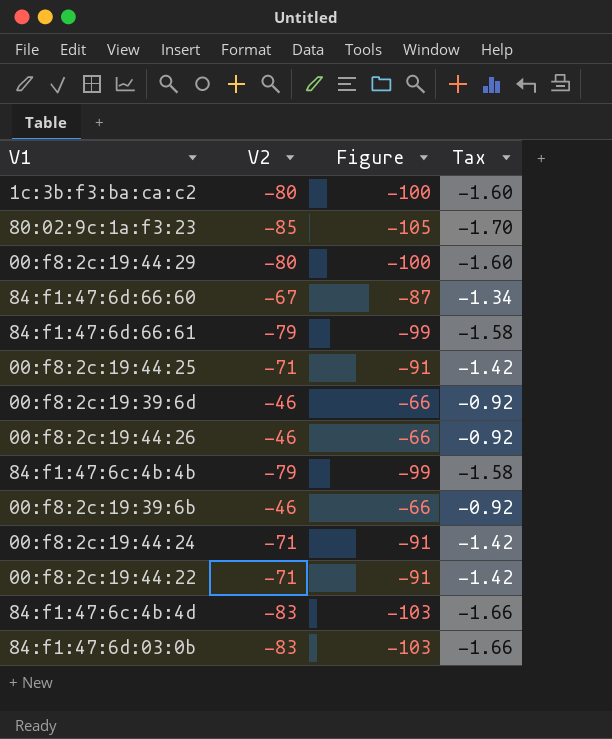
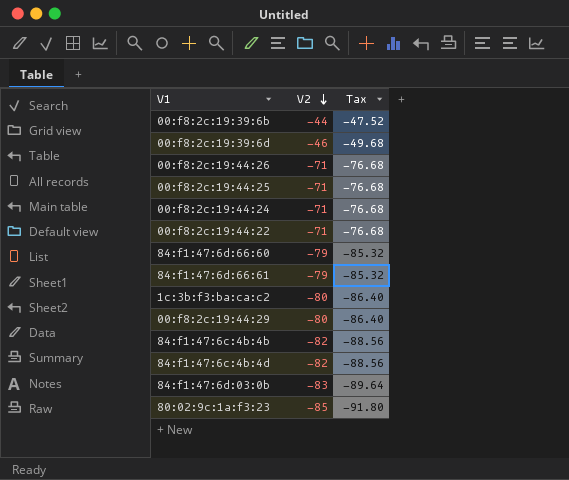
row order: none -> V2 descending
column Figure | formula: [V2] - 20 -> none
column Tax | formula: [V2] * 0.02 -> [V2] * 1.08
00:f8:2c:19:39:6b | V2: -46 -> -44
00:f8:2c:19:44:26 | V2: -46 -> -71
84:f1:47:6d:66:60 | V2: -67 -> -79
84:f1:47:6c:4b:4b | V2: -79 -> -82
84:f1:47:6c:4b:4d | V2: -83 -> -82

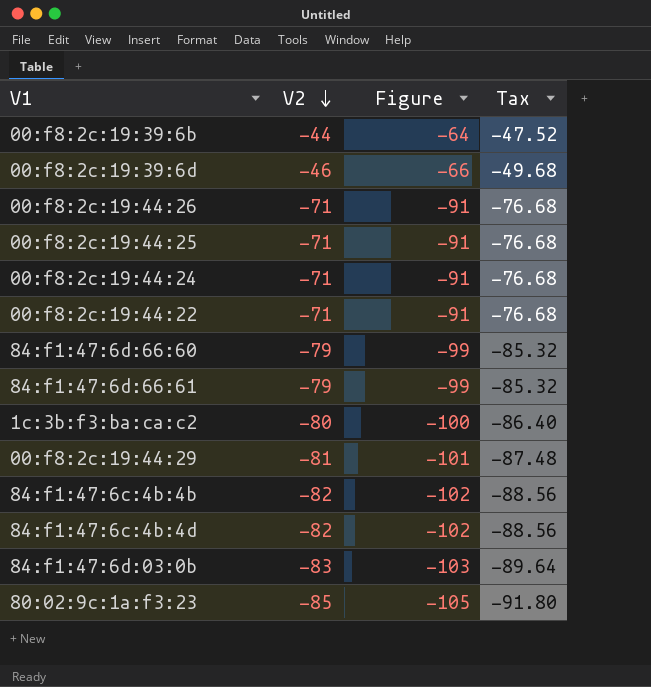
column Figure | formula: none -> [V2] - 20
00:f8:2c:19:44:29 | V2: -80 -> -81
00:f8:2c:19:44:29 | Tax: -86.40 -> -87.48

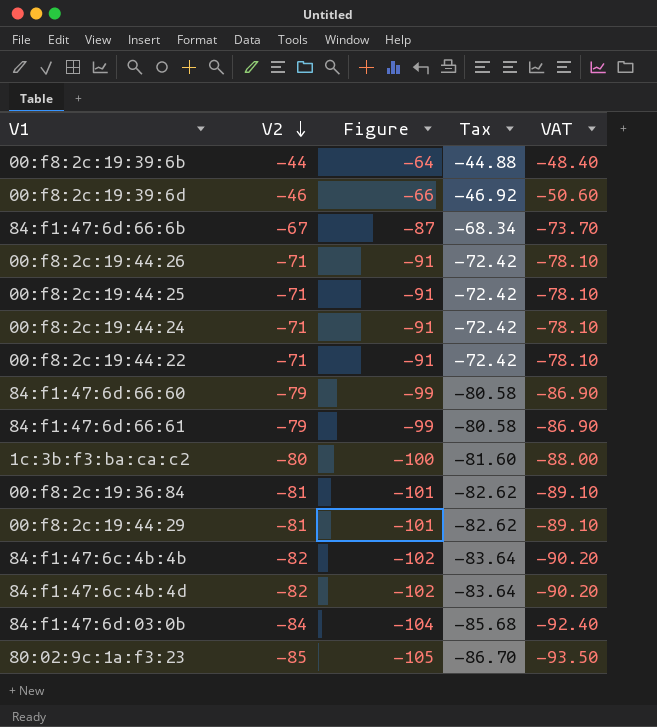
column Tax | formula: [V2] * 1.08 -> [V2] * 1.02
column VAT | formula: none -> [V2] * 1.1
row 84:f1:47:6d:66:6b: none -> -67 | -87 | -68.34 | -73.70
row 00:f8:2c:19:36:84: none -> -81 | -101 | -82.62 | -89.10
84:f1:47:6d:03:0b | V2: -83 -> -84
84:f1:47:6d:03:0b | Figure: -103 -> -104

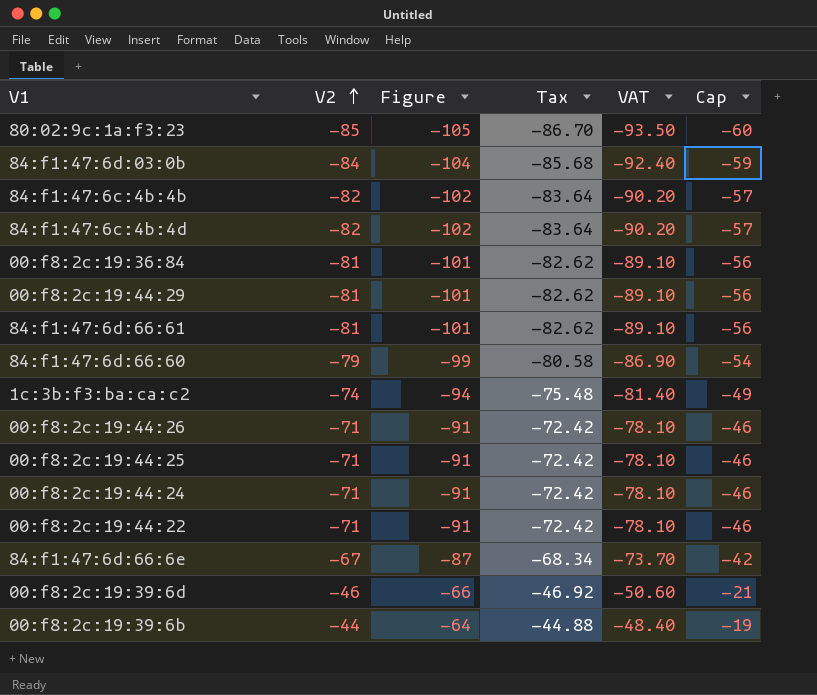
row order: V2 descending -> V2 ascending
column Cap | formula: none -> [V2] + 25
row 84:f1:47:6d:66:6b: -67 | -87 | -68.34 | -73.70 -> none
84:f1:47:6d:66:61 | V2: -79 -> -81
84:f1:47:6d:66:61 | Figure: -99 -> -101
84:f1:47:6d:66:61 | Tax: -80.58 -> -82.62
84:f1:47:6d:66:61 | VAT: -86.90 -> -89.10
1c:3b:f3:ba:ca:c2 | V2: -80 -> -74
1c:3b:f3:ba:ca:c2 | Figure: -100 -> -94
1c:3b:f3:ba:ca:c2 | Tax: -81.60 -> -75.48
1c:3b:f3:ba:ca:c2 | VAT: -88.00 -> -81.40
row 84:f1:47:6d:66:6e: none -> -67 | -87 | -68.34 | -73.70 | -42

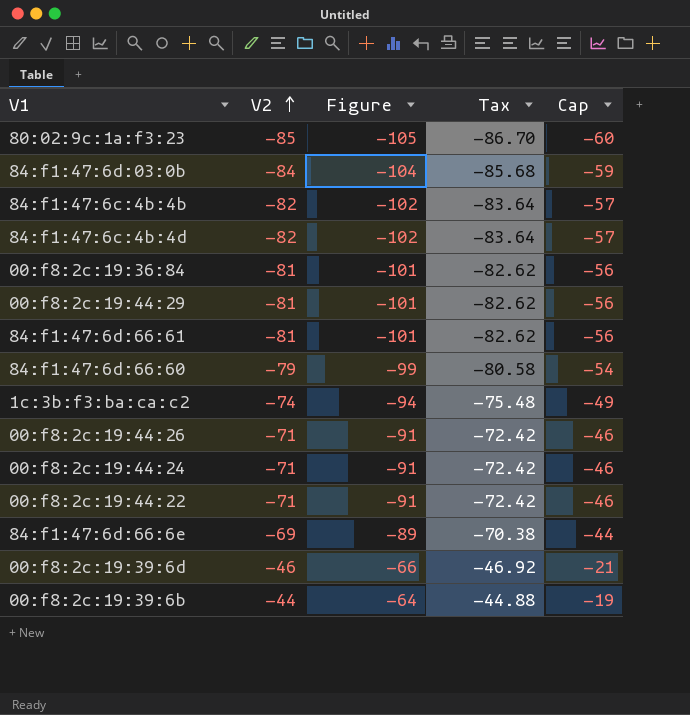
column VAT | formula: [V2] * 1.1 -> none
row 00:f8:2c:19:44:25: -71 | -91 | -72.42 | -78.10 | -46 -> none
84:f1:47:6d:66:6e | V2: -67 -> -69
84:f1:47:6d:66:6e | Figure: -87 -> -89
84:f1:47:6d:66:6e | Tax: -68.34 -> -70.38
84:f1:47:6d:66:6e | Cap: -42 -> -44

